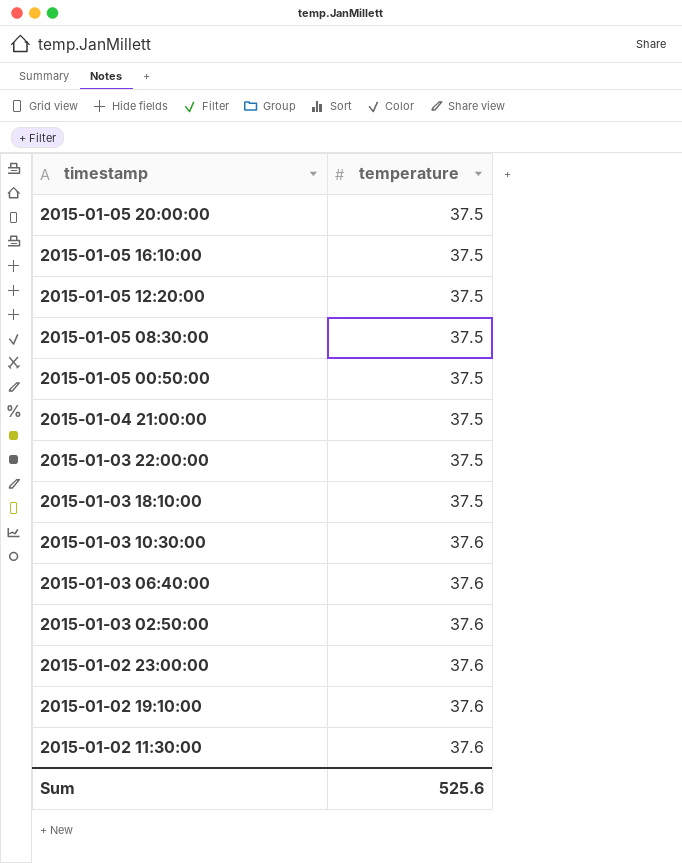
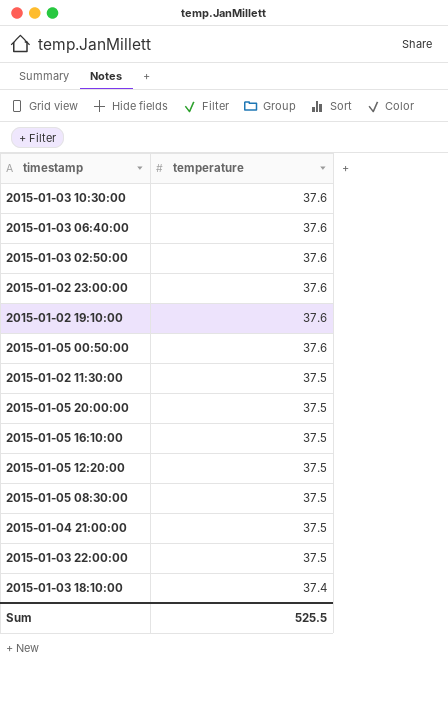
row order: timestamp descending -> temperature descending
2015-01-05 00:50:00 | temperature: 37.5 -> 37.6
2015-01-02 11:30:00 | temperature: 37.6 -> 37.5
2015-01-03 18:10:00 | temperature: 37.5 -> 37.4
Sum | temperature: 525.6 -> 525.5

